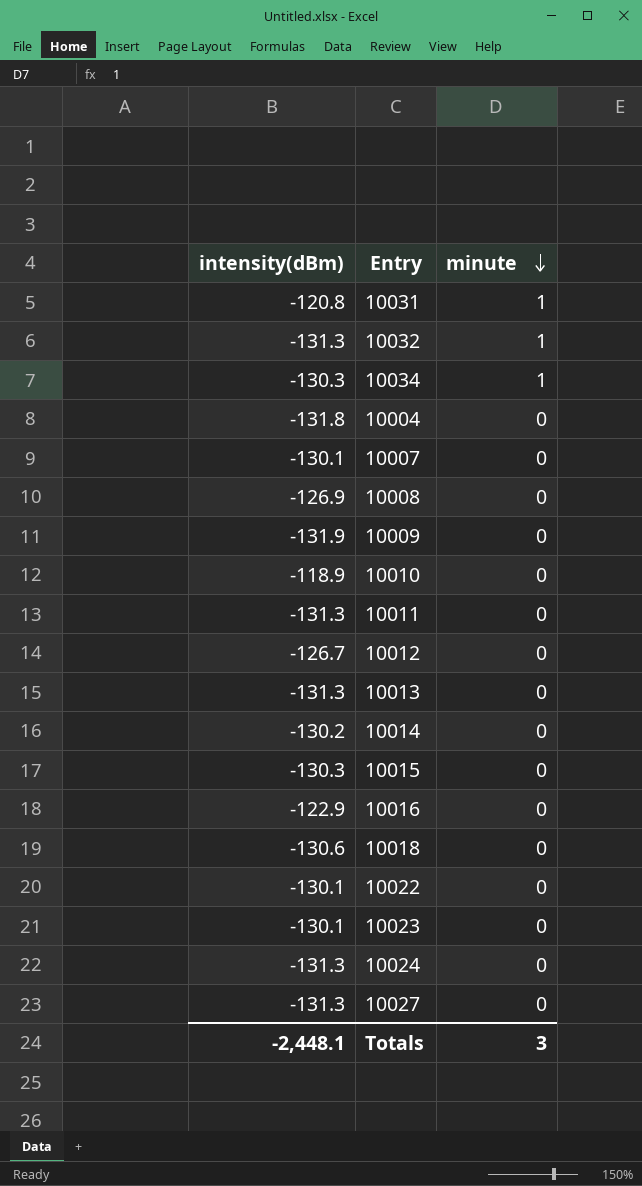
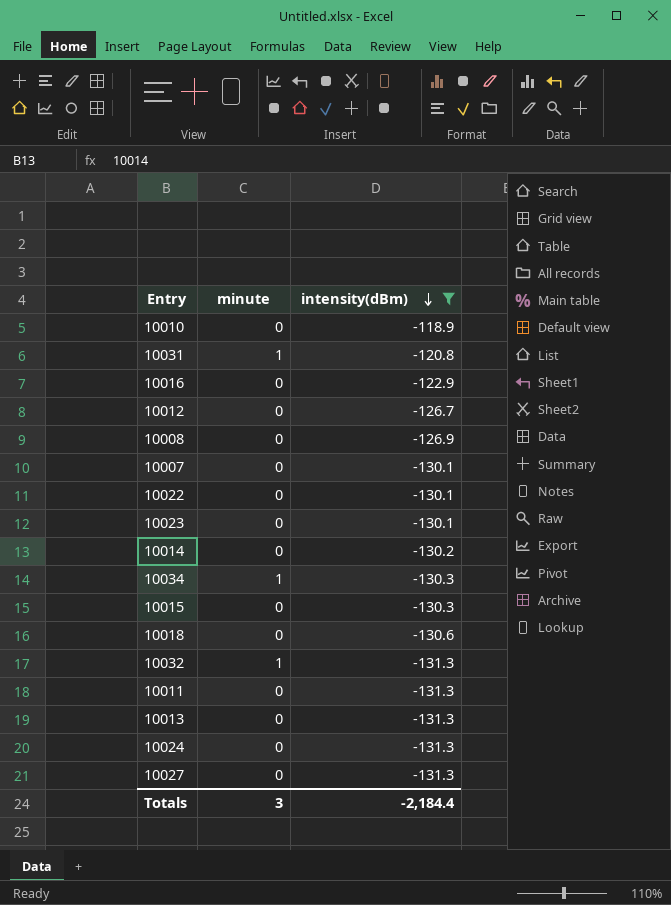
filter: none -> intensity(dBm) >= -131.3
row order: minute descending -> intensity(dBm) descending
column intensity(dBm) | position: 1 -> 3
Totals | intensity(dBm): -2,448.1 -> -2,184.4

